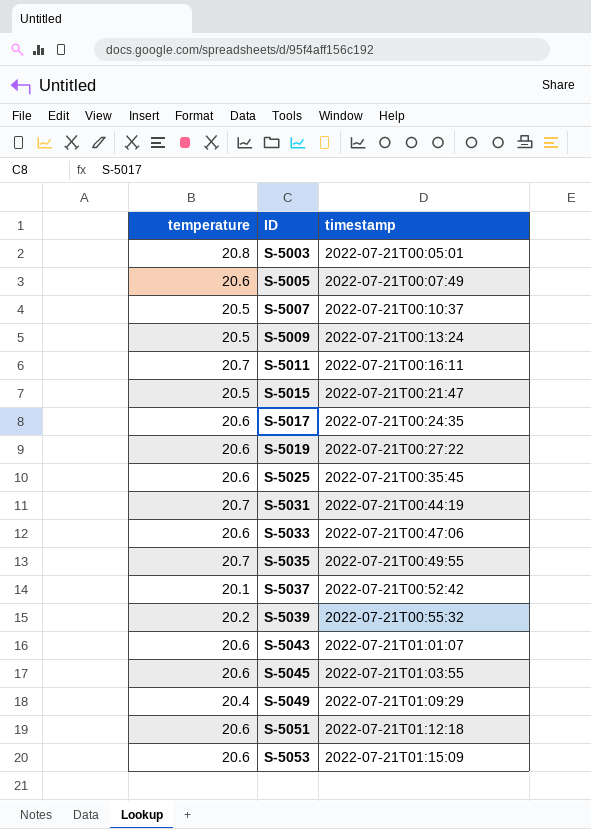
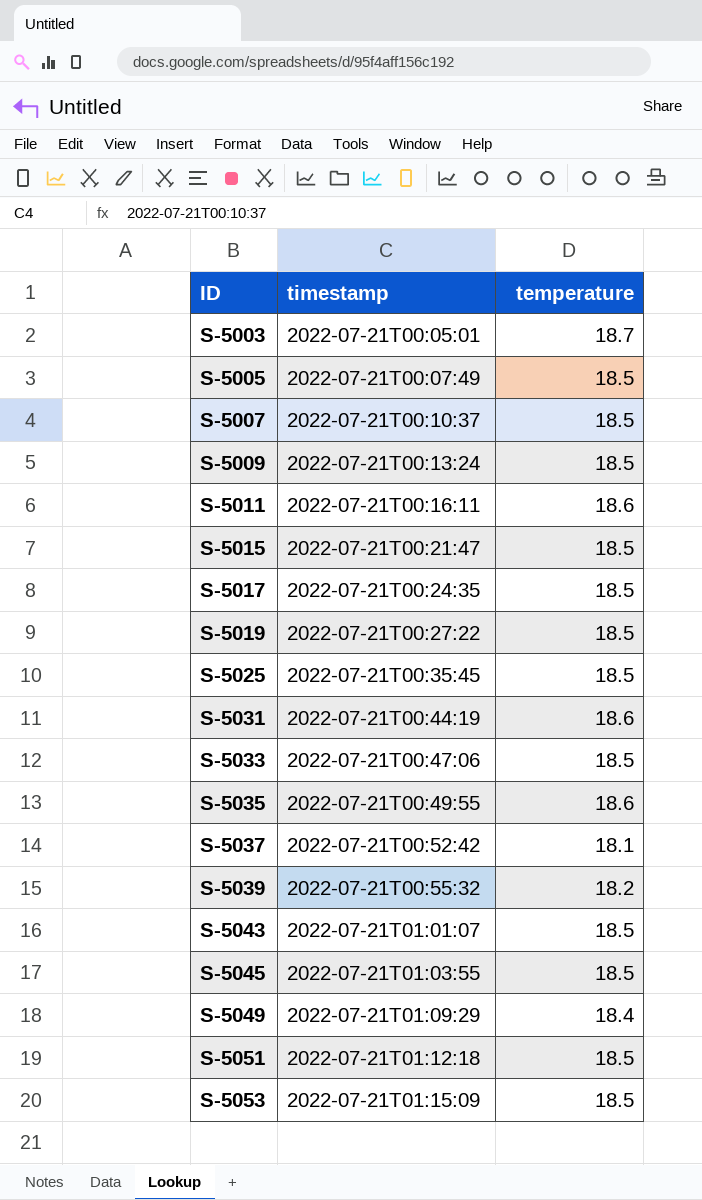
column temperature | position: 1 -> 3
S-5003 | temperature: 20.8 -> 18.7
S-5005 | temperature: 20.6 -> 18.5
S-5007 | temperature: 20.5 -> 18.5
S-5009 | temperature: 20.5 -> 18.5
S-5011 | temperature: 20.7 -> 18.6
S-5015 | temperature: 20.5 -> 18.5
S-5017 | temperature: 20.6 -> 18.5
S-5019 | temperature: 20.6 -> 18.5
S-5025 | temperature: 20.6 -> 18.5
S-5031 | temperature: 20.7 -> 18.6
S-5033 | temperature: 20.6 -> 18.5
S-5035 | temperature: 20.7 -> 18.6
S-5037 | temperature: 20.1 -> 18.1
S-5039 | temperature: 20.2 -> 18.2
S-5043 | temperature: 20.6 -> 18.5
S-5045 | temperature: 20.6 -> 18.5
S-5049 | temperature: 20.4 -> 18.4
S-5051 | temperature: 20.6 -> 18.5
S-5053 | temperature: 20.6 -> 18.5

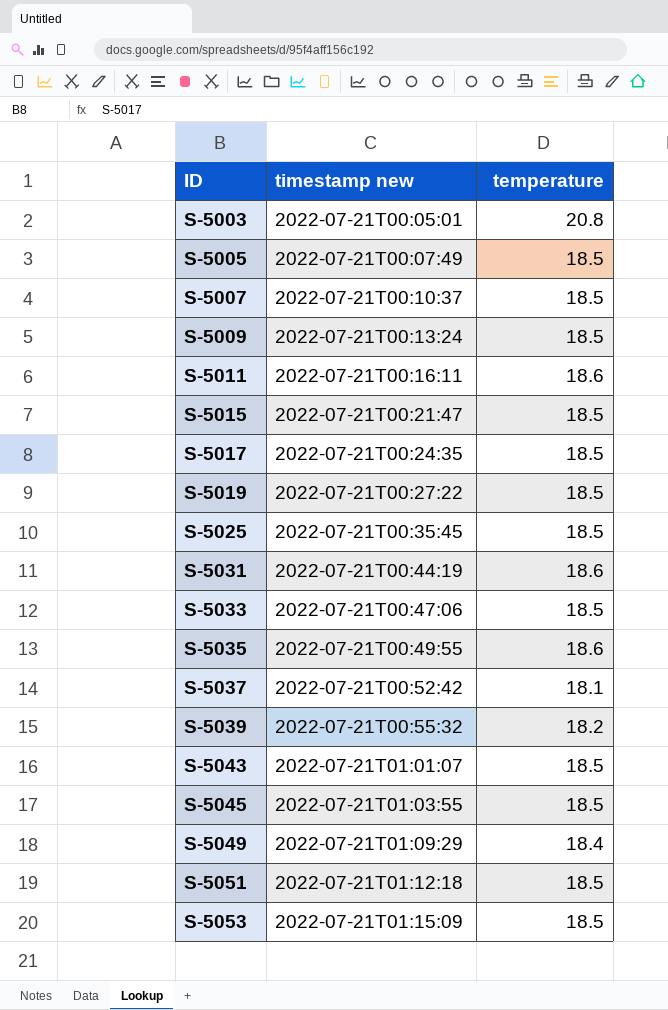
column name: timestamp -> timestamp new
S-5003 | temperature: 18.7 -> 20.8

